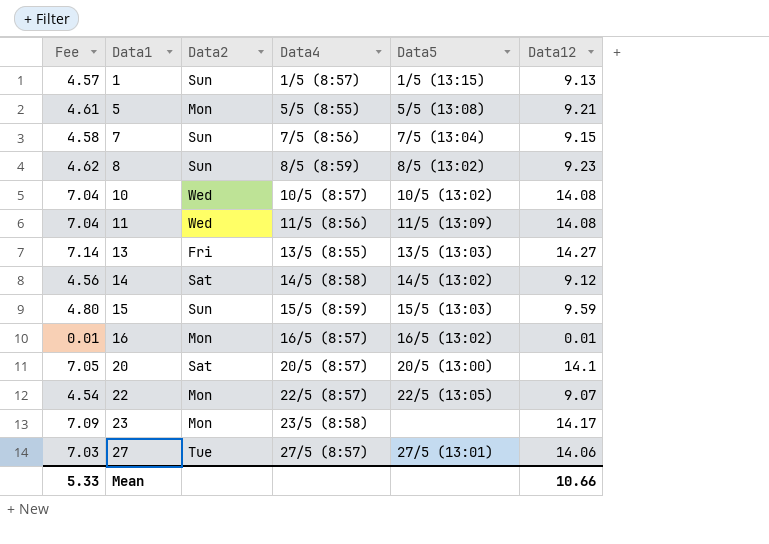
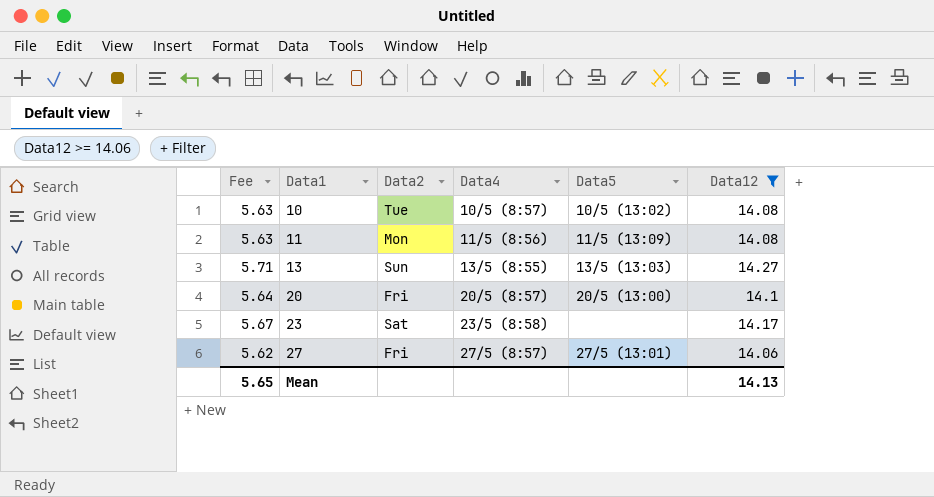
filter: none -> Data12 >= 14.06
column Fee | formula: [Data12] * 0.5 -> [Data12] * 0.4
10 | Data2: Wed -> Tue
11 | Data2: Wed -> Mon
13 | Data2: Fri -> Sun
20 | Data2: Sat -> Fri
23 | Data2: Mon -> Sat
27 | Data2: Tue -> Fri
Mean | Fee: 5.33 -> 5.65
Mean | Data12: 10.66 -> 14.13

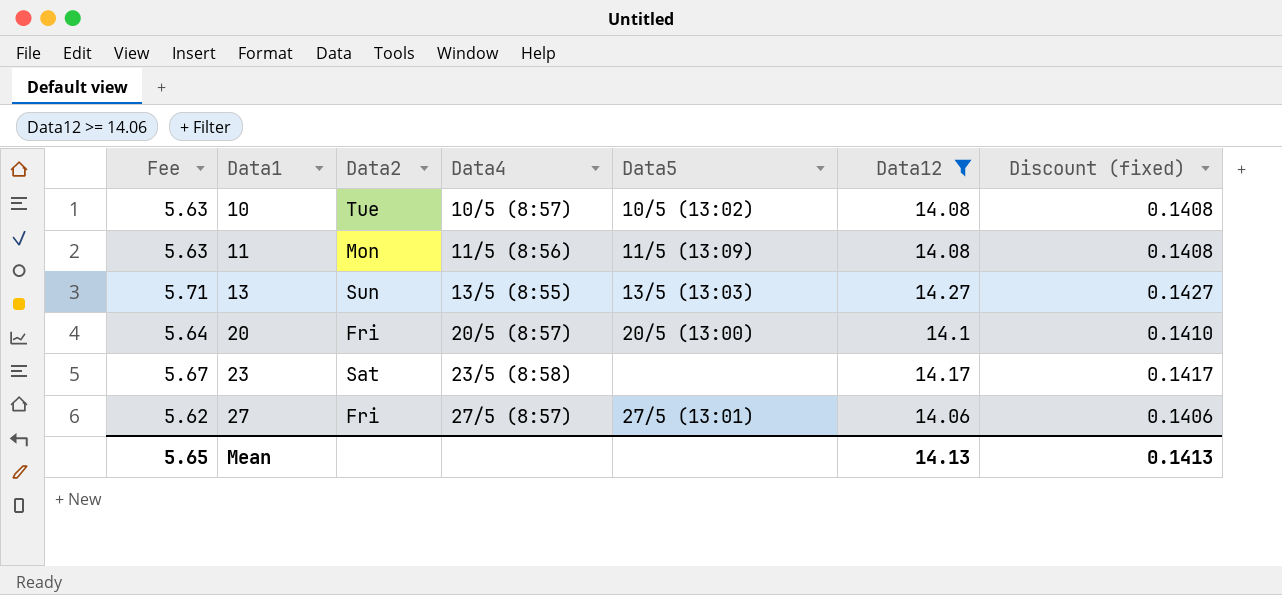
column Discount (fixed) | formula: none -> [Data12] * 0.01

